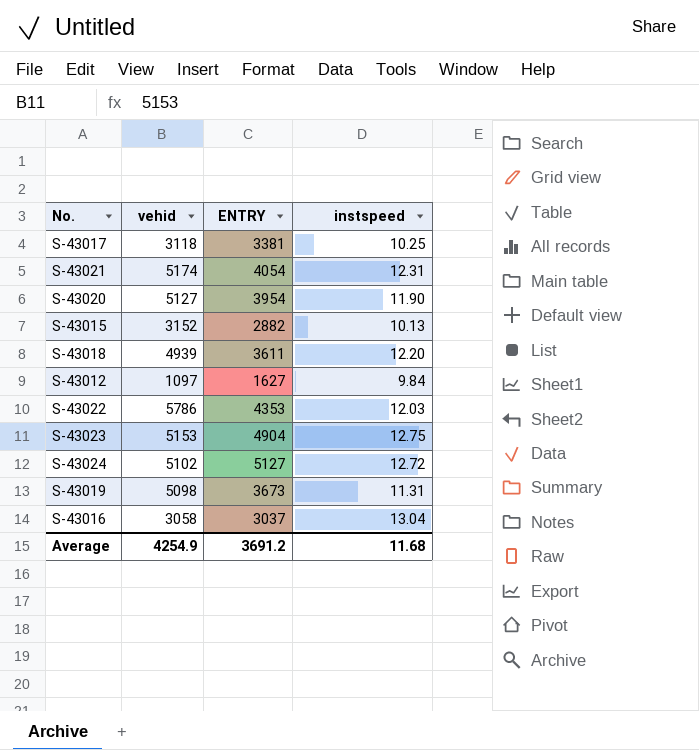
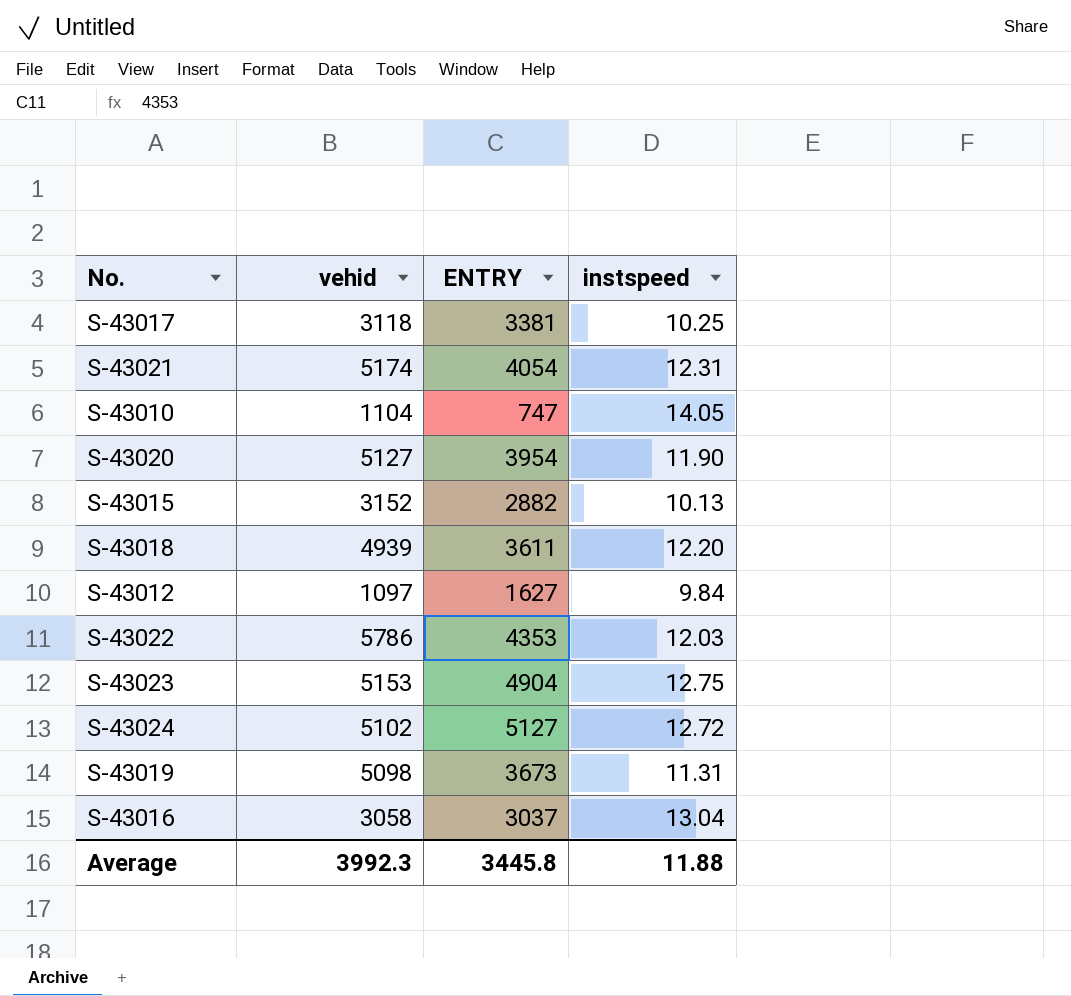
row S-43010: none -> 1104 | 747 | 14.05
Average | vehid: 4254.9 -> 3992.3
Average | ENTRY: 3691.2 -> 3445.8
Average | instspeed: 11.68 -> 11.88

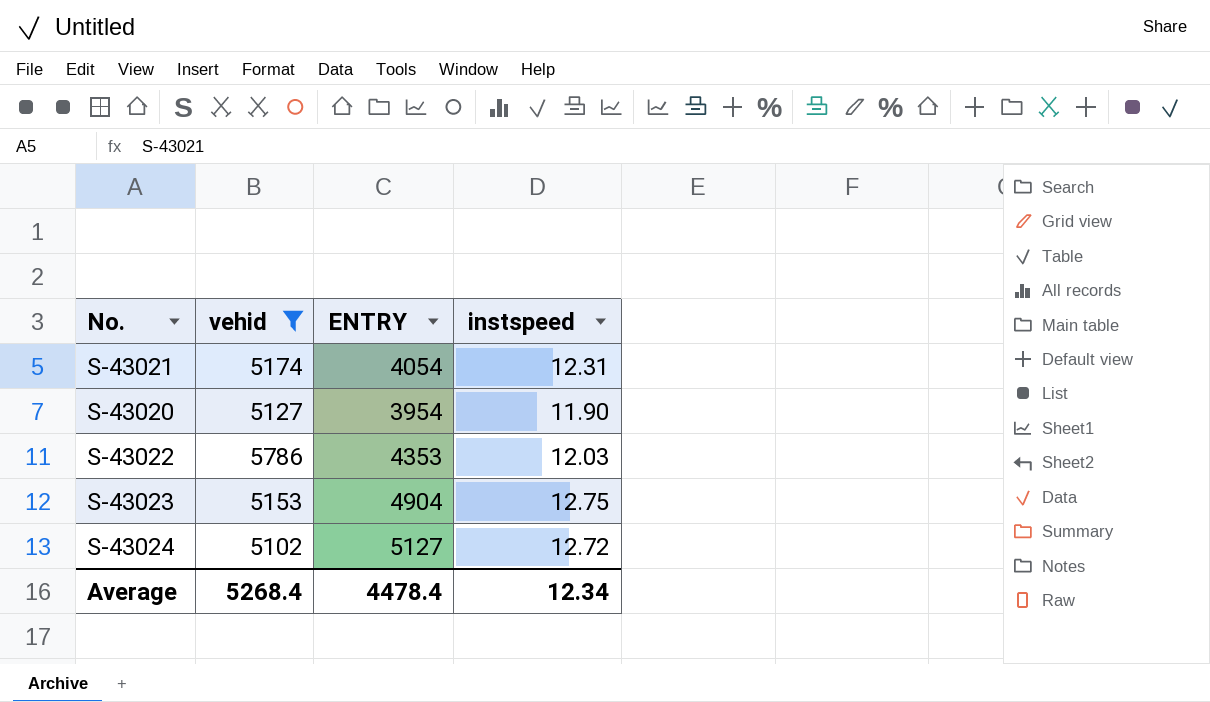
filter: none -> vehid >= 5102
Average | vehid: 3992.3 -> 5268.4
Average | ENTRY: 3445.8 -> 4478.4
Average | instspeed: 11.88 -> 12.34

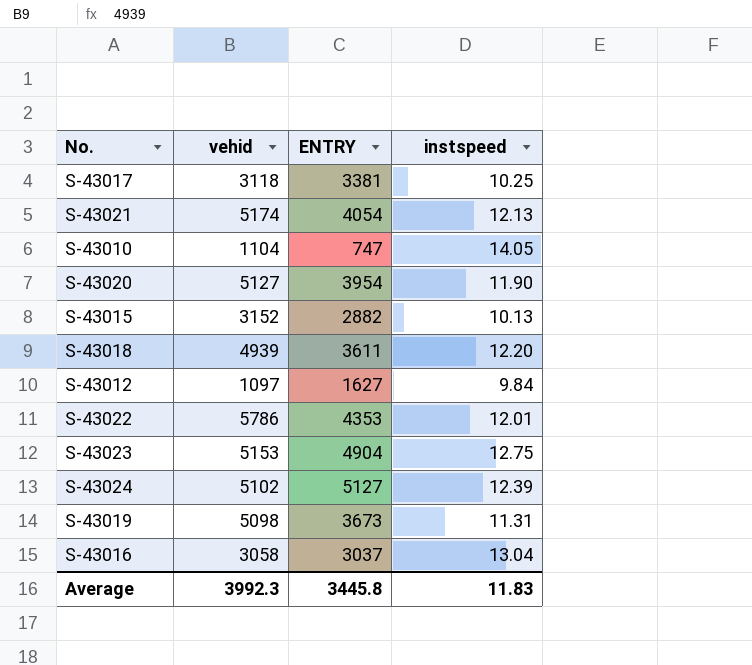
filter: vehid >= 5102 -> none
S-43021 | instspeed: 12.31 -> 12.13
S-43022 | instspeed: 12.03 -> 12.01
S-43024 | instspeed: 12.72 -> 12.39
Average | vehid: 5268.4 -> 3992.3
Average | ENTRY: 4478.4 -> 3445.8
Average | instspeed: 12.34 -> 11.83

